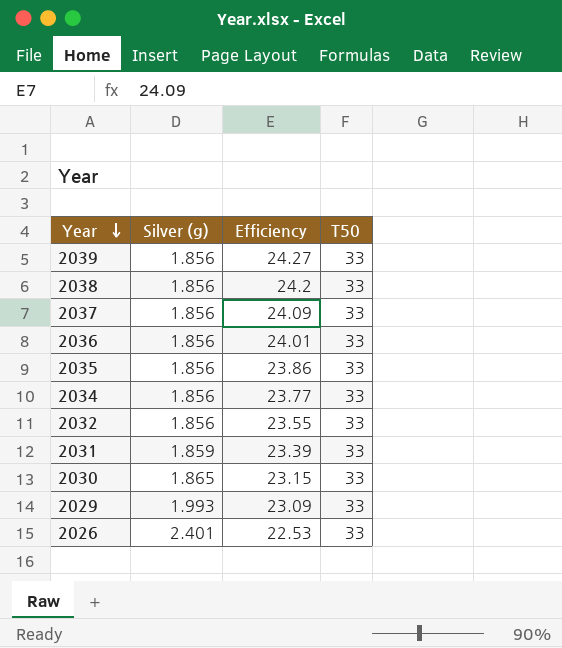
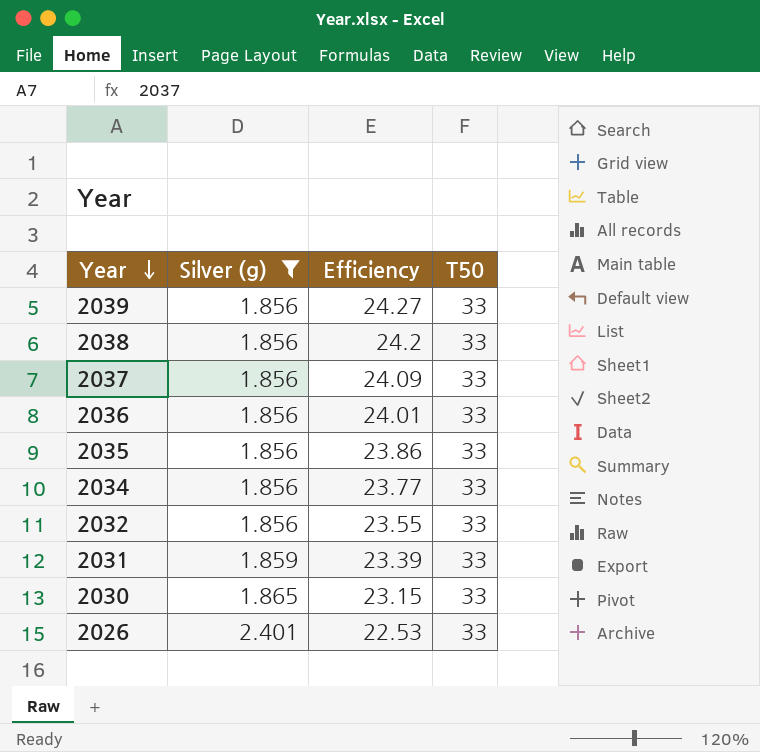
filter: none -> Silver (g) != 1.993

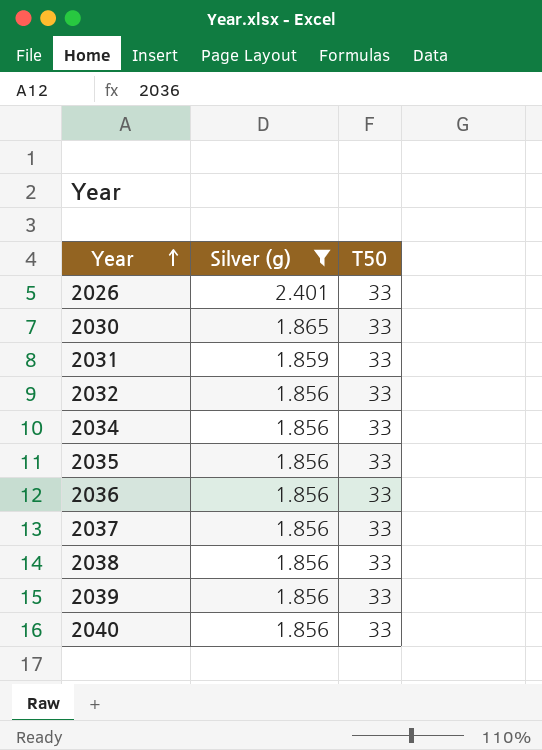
row order: Year descending -> Year ascending
column Efficiency | position: 3 -> none
row 2040: none -> 1.856 | 33

